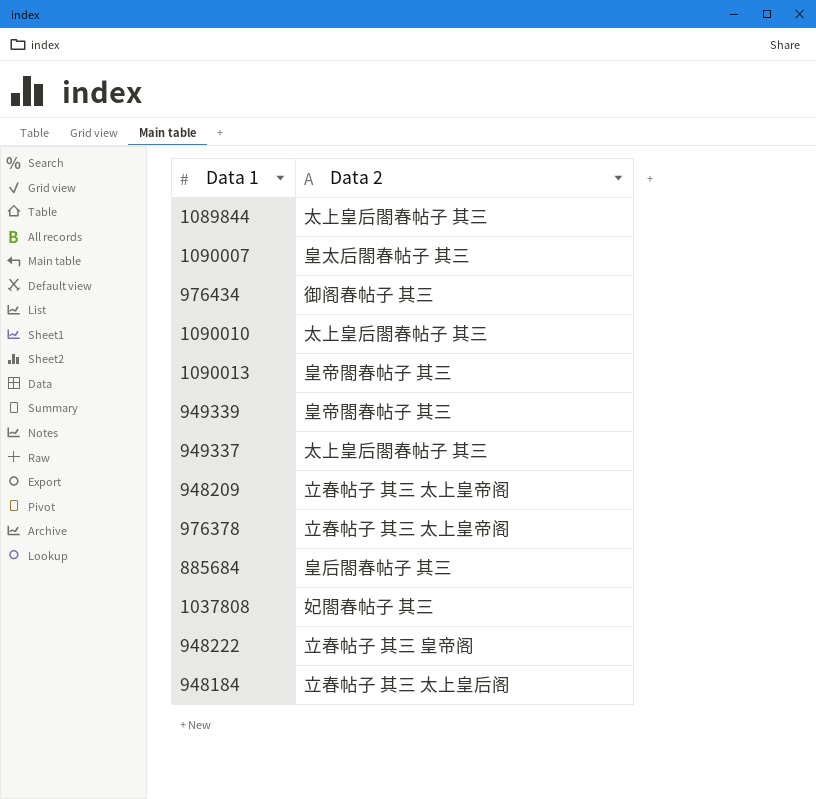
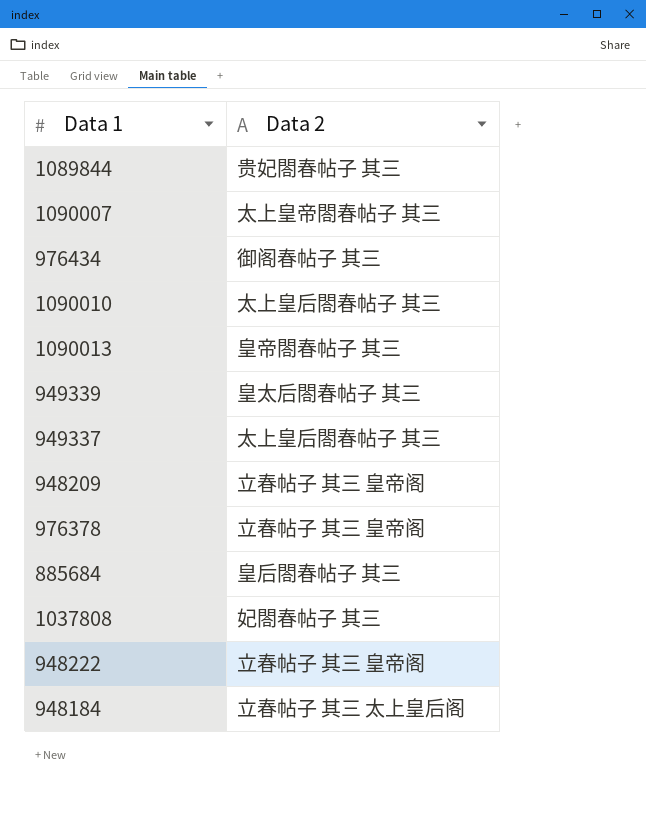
1089844 | Data 2: 太上皇后閤春帖子 其三 -> 贵妃閤春帖子 其三
1090007 | Data 2: 皇太后閤春帖子 其三 -> 太上皇帝閤春帖子 其三
949339 | Data 2: 皇帝閤春帖子 其三 -> 皇太后閤春帖子 其三
948209 | Data 2: 立春帖子 其三 太上皇帝阁 -> 立春帖子 其三 皇帝阁
976378 | Data 2: 立春帖子 其三 太上皇帝阁 -> 立春帖子 其三 皇帝阁

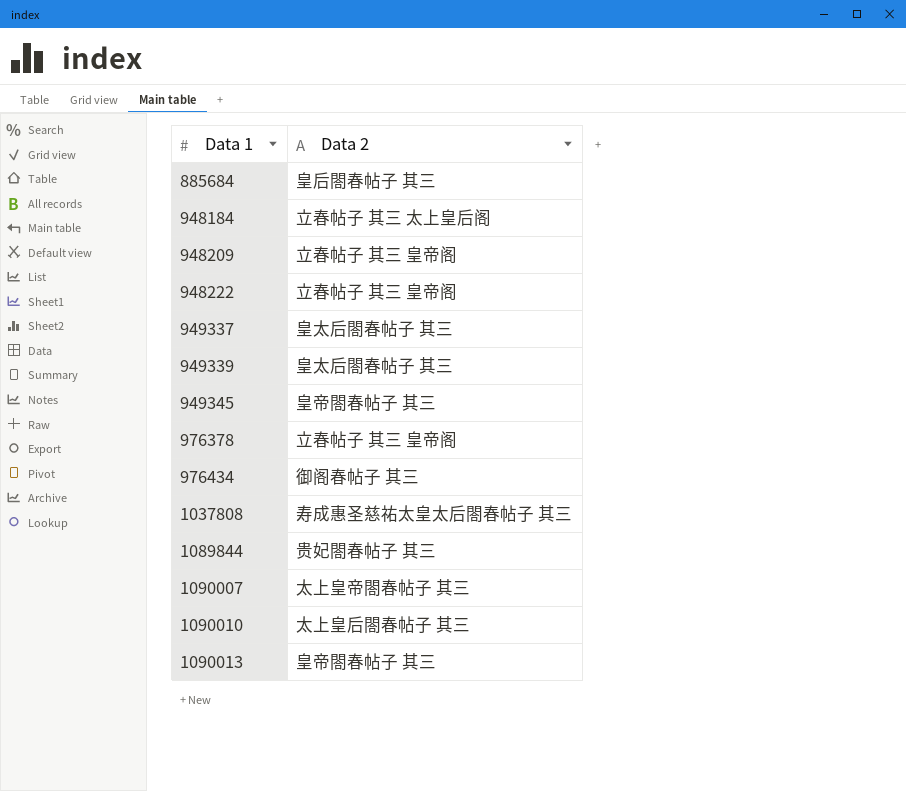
row order: none -> Data 1 ascending
949337 | Data 2: 太上皇后閤春帖子 其三 -> 皇太后閤春帖子 其三
row 949345: none -> 皇帝閤春帖子 其三
1037808 | Data 2: 妃閤春帖子 其三 -> 寿成惠圣慈祐太皇太后閤春帖子 其三

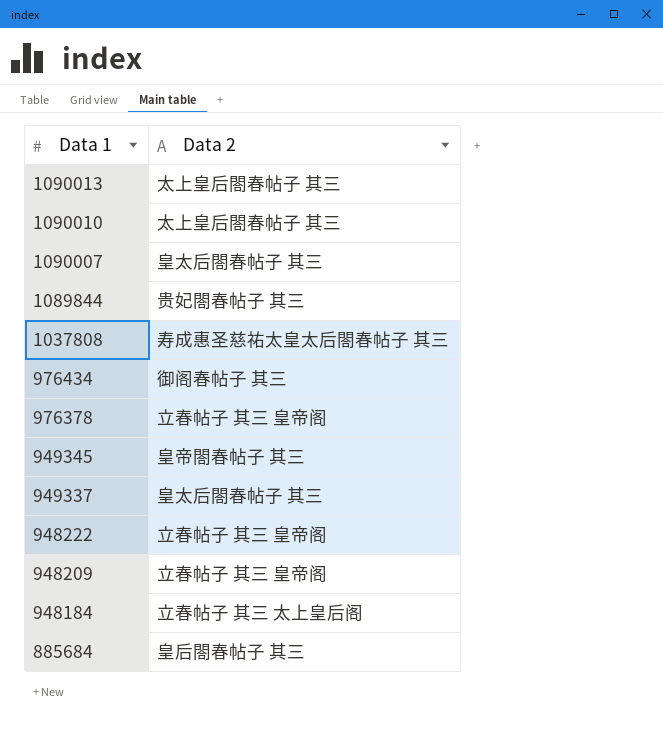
row order: Data 1 ascending -> Data 1 descending
row 949339: 皇太后閤春帖子 其三 -> none
1090013 | Data 2: 皇帝閤春帖子 其三 -> 太上皇后閤春帖子 其三
1090007 | Data 2: 太上皇帝閤春帖子 其三 -> 皇太后閤春帖子 其三

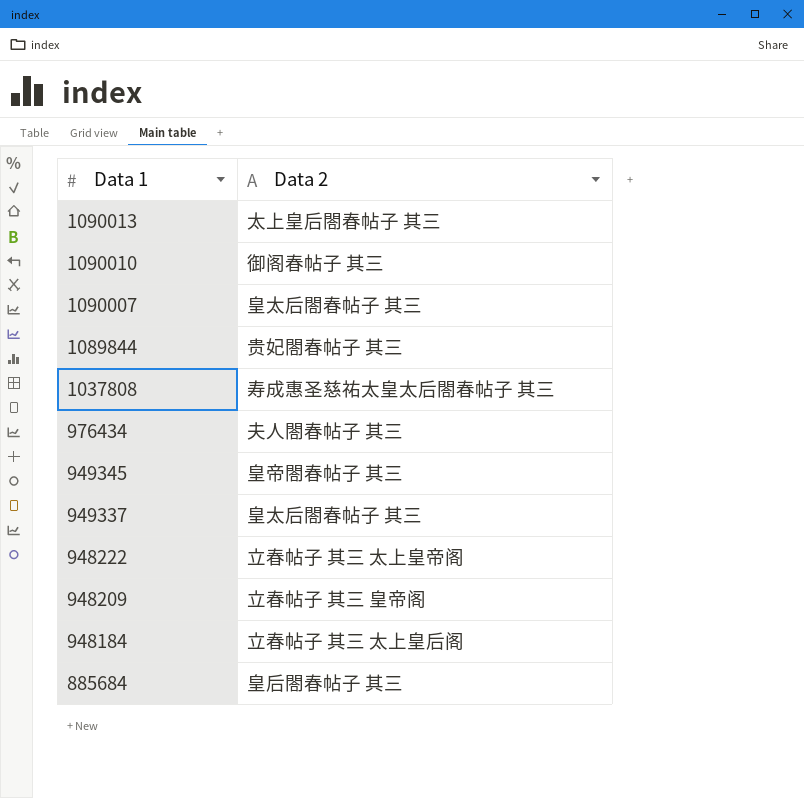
row 976378: 立春帖子 其三 皇帝阁 -> none
1090010 | Data 2: 太上皇后閤春帖子 其三 -> 御阁春帖子 其三
976434 | Data 2: 御阁春帖子 其三 -> 夫人閤春帖子 其三
948222 | Data 2: 立春帖子 其三 皇帝阁 -> 立春帖子 其三 太上皇帝阁

